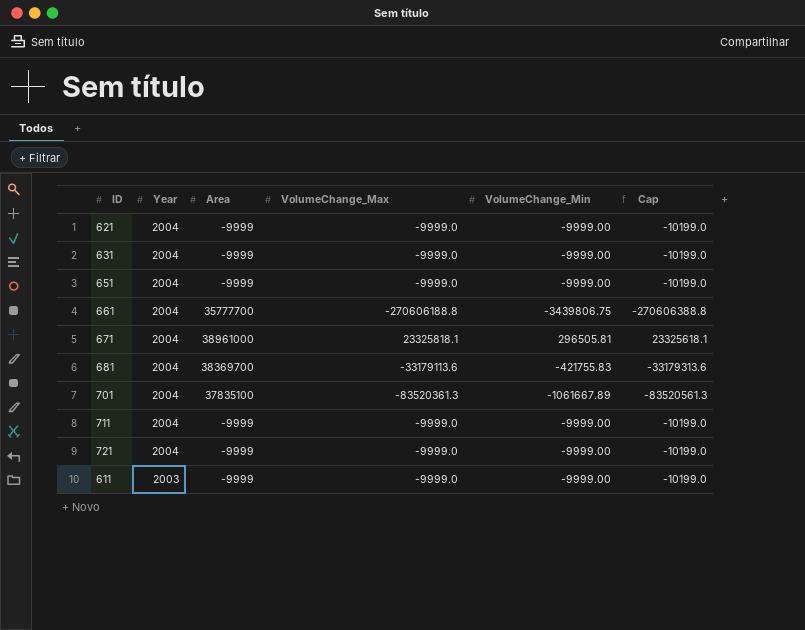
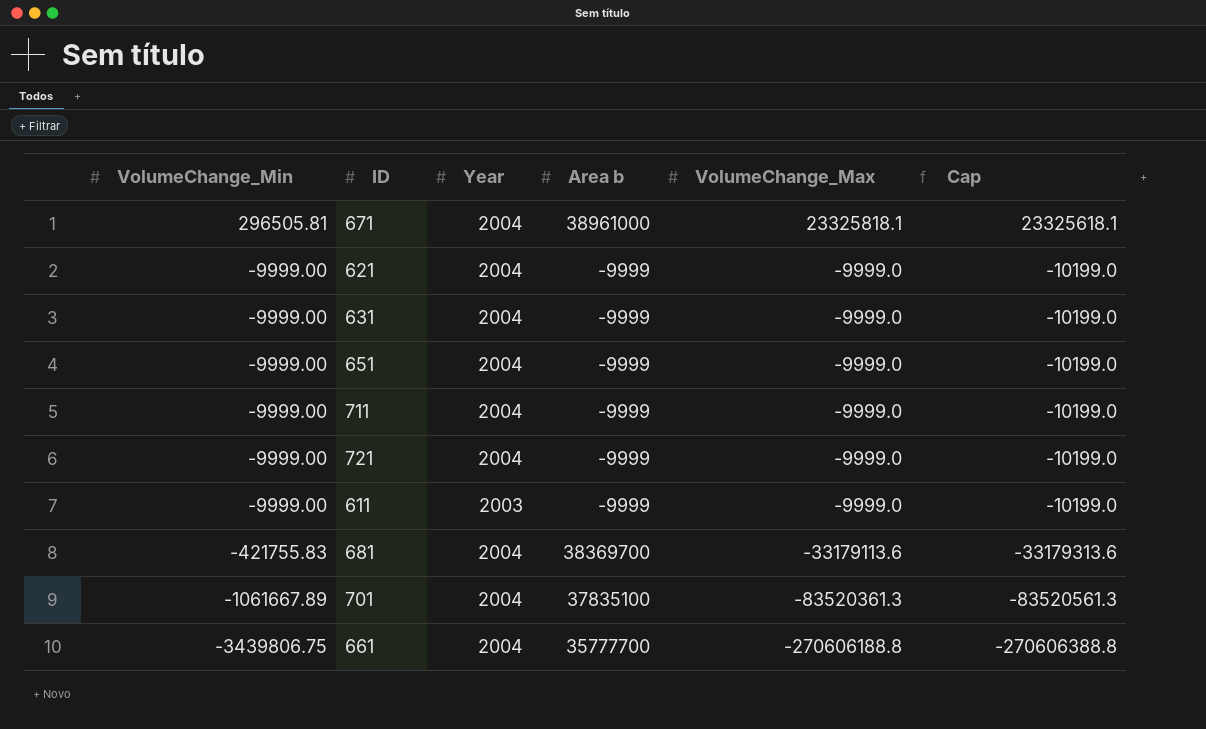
row order: Year descending -> VolumeChange_Min descending
column VolumeChange_Min | position: 5 -> 1
column name: Area -> Area b

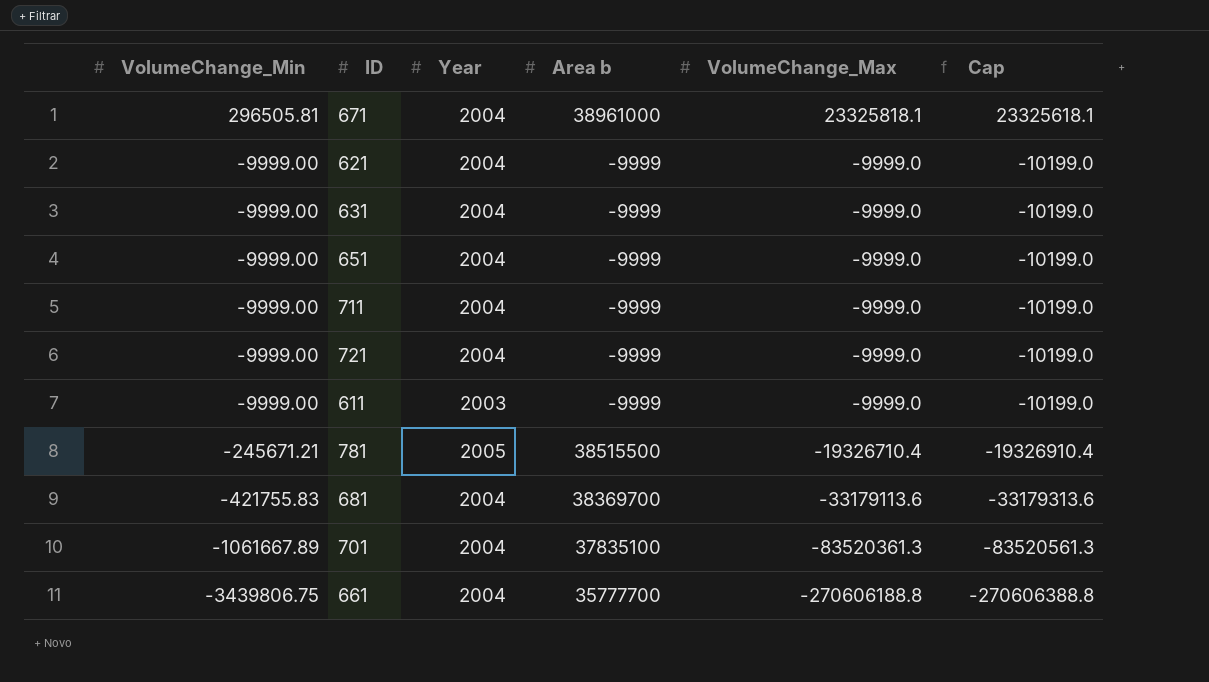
row 781: none -> -245671.21 | 2005 | 38515500 | -19326710.4 | -19326910.4

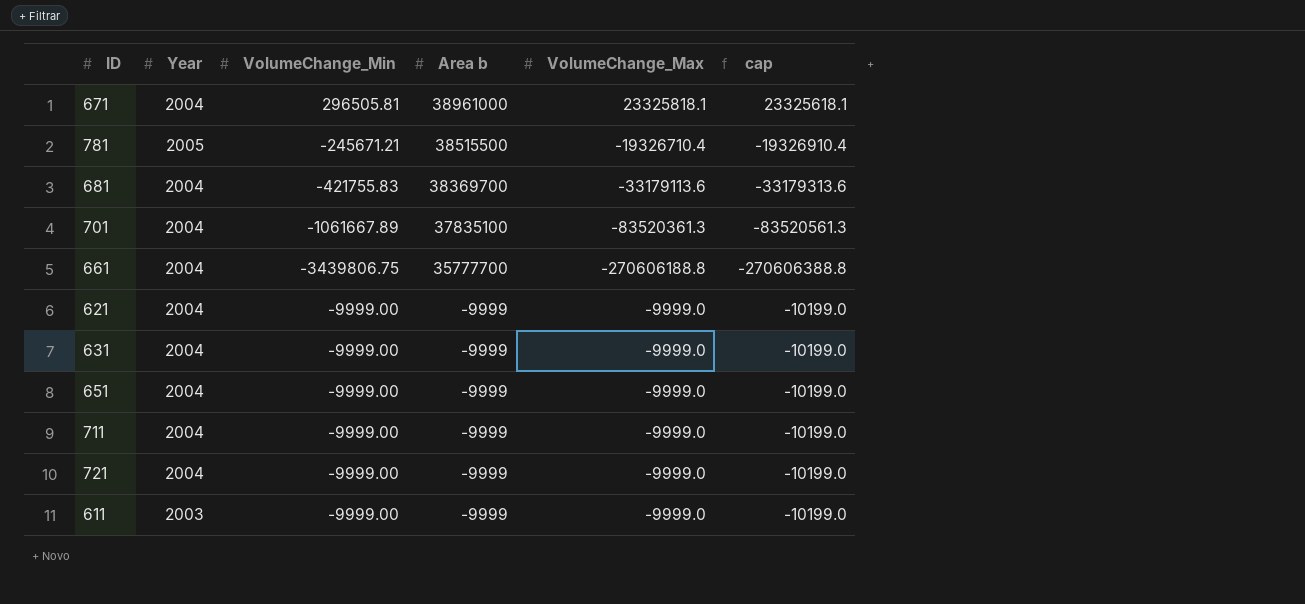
row order: VolumeChange_Min descending -> Area b descending
column VolumeChange_Min | position: 1 -> 3
column name: Cap -> cap

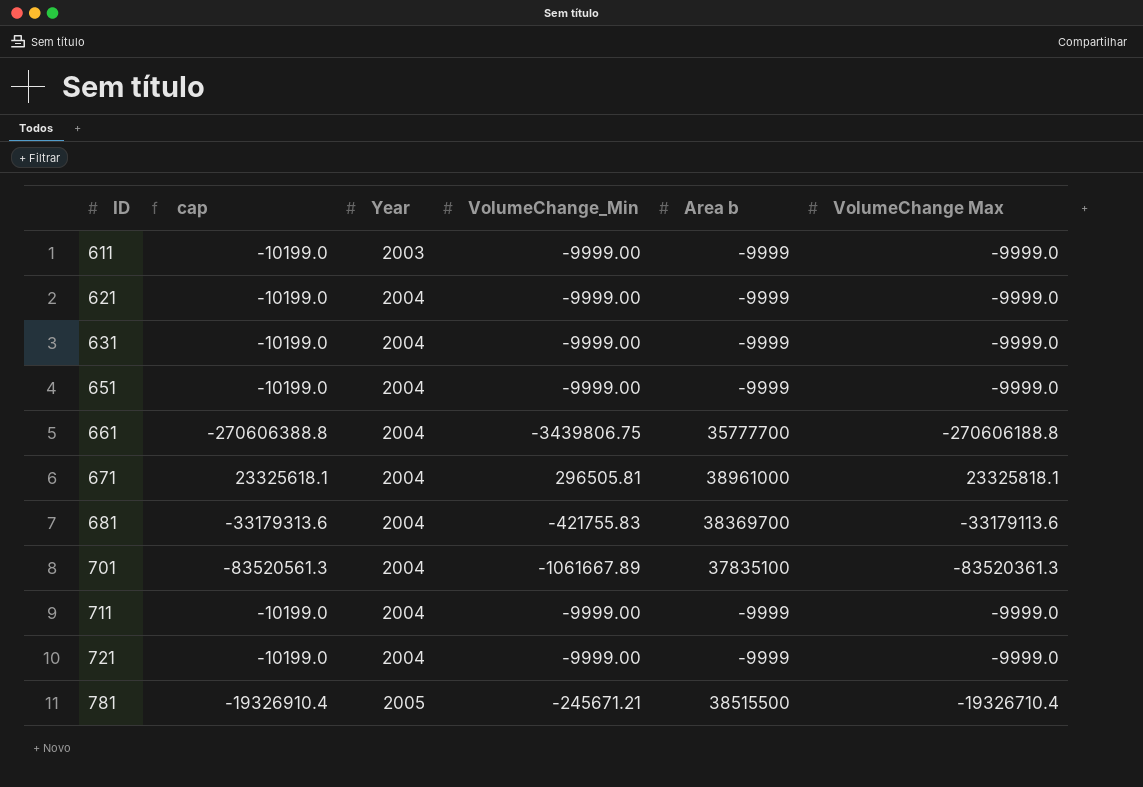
row order: Area b descending -> ID ascending
column cap | position: 6 -> 2
column name: VolumeChange_Max -> VolumeChange Max

